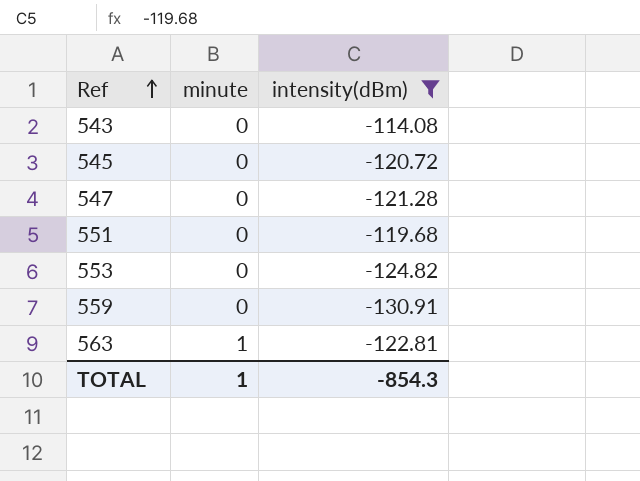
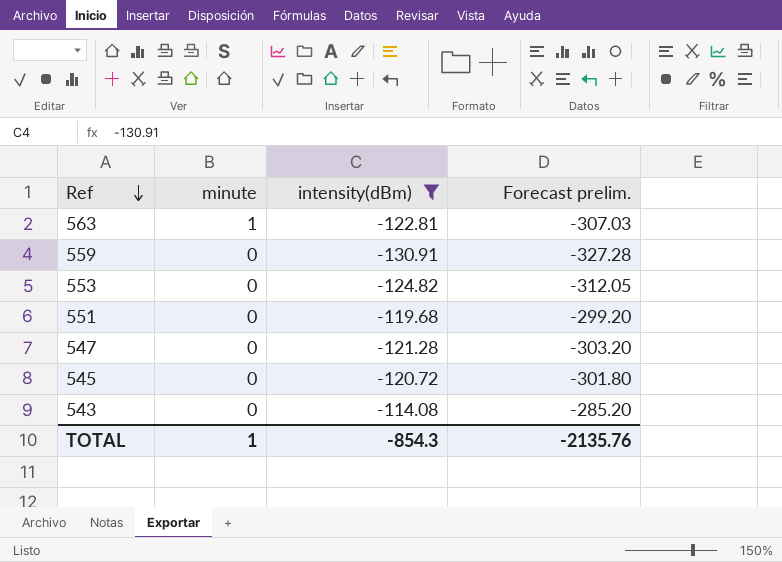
row order: Ref ascending -> Ref descending
column Forecast prelim. | formula: none -> [intensity(dBm)] * 2.5

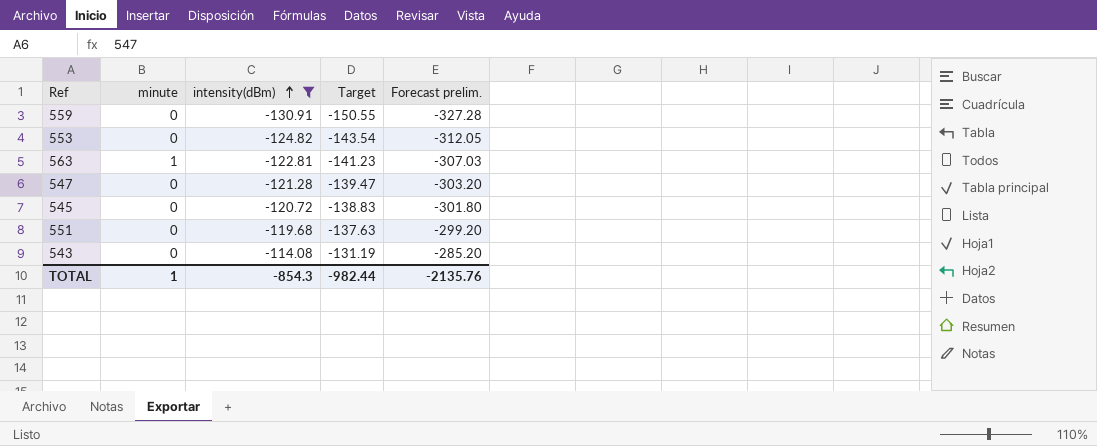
row order: Ref descending -> intensity(dBm) ascending
column Target | formula: none -> [intensity(dBm)] * 1.15

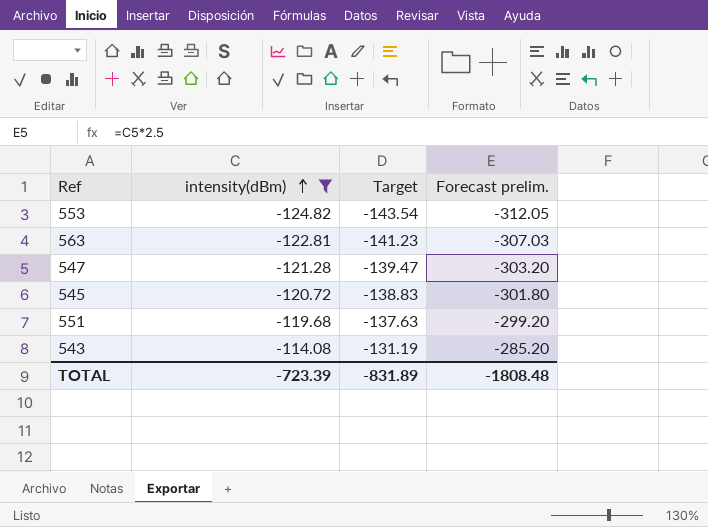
column minute | position: 2 -> none
row 559: 0 | -130.91 | -150.55 | -327.28 -> none
TOTAL | intensity(dBm): -854.3 -> -723.39
TOTAL | Target: -982.44 -> -831.89
TOTAL | Forecast prelim.: -2135.76 -> -1808.48

